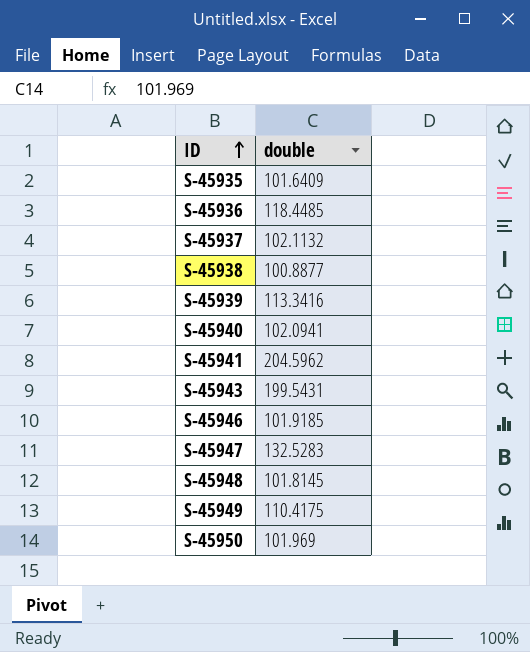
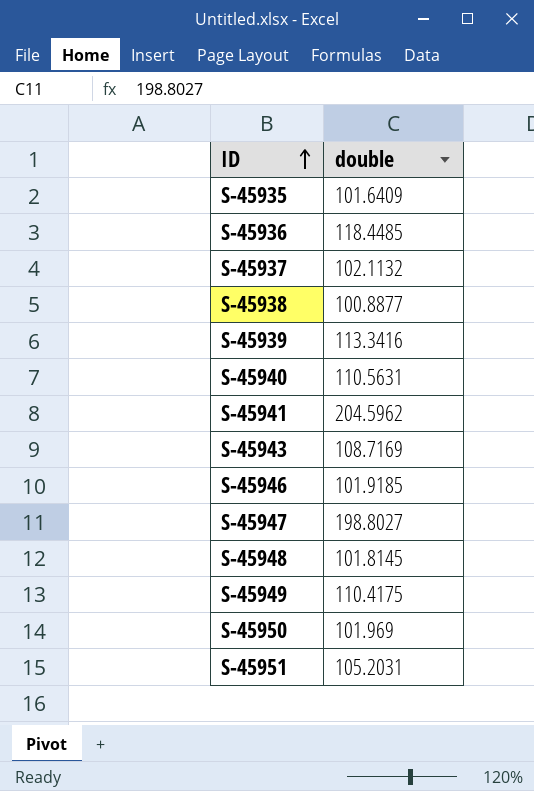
S-45940 | double: 102.0941 -> 110.5631
S-45943 | double: 199.5431 -> 108.7169
S-45947 | double: 132.5283 -> 198.8027
row S-45951: none -> 105.2031

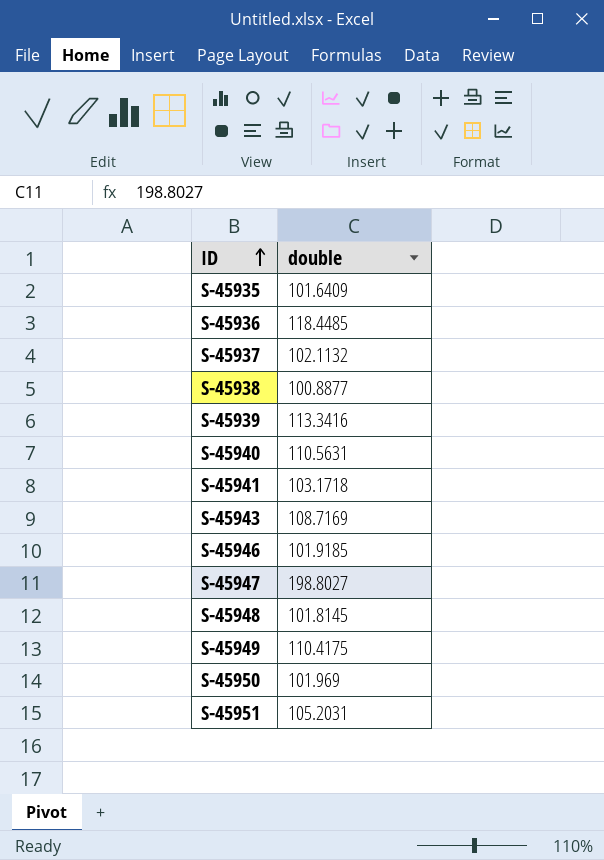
S-45941 | double: 204.5962 -> 103.1718

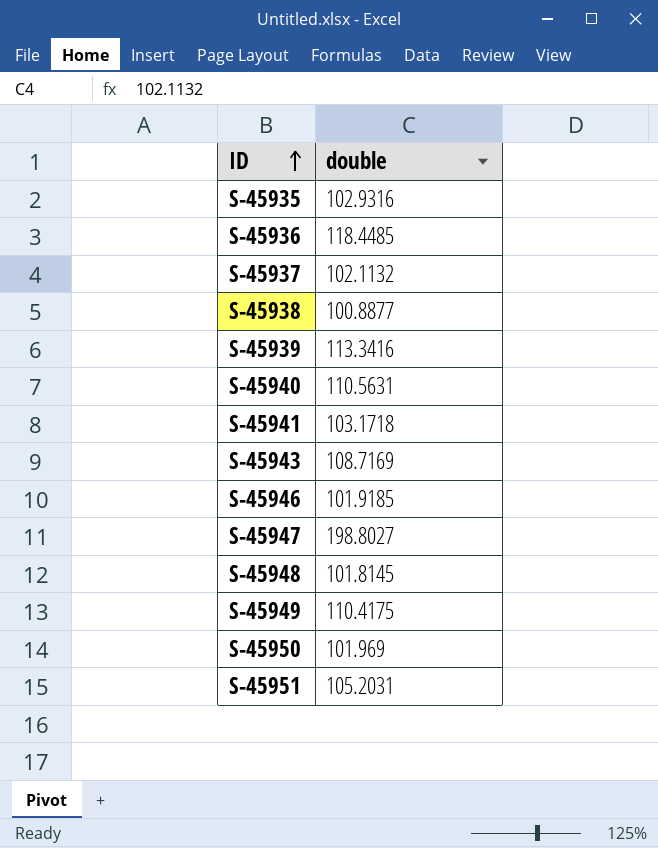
S-45935 | double: 101.6409 -> 102.9316

